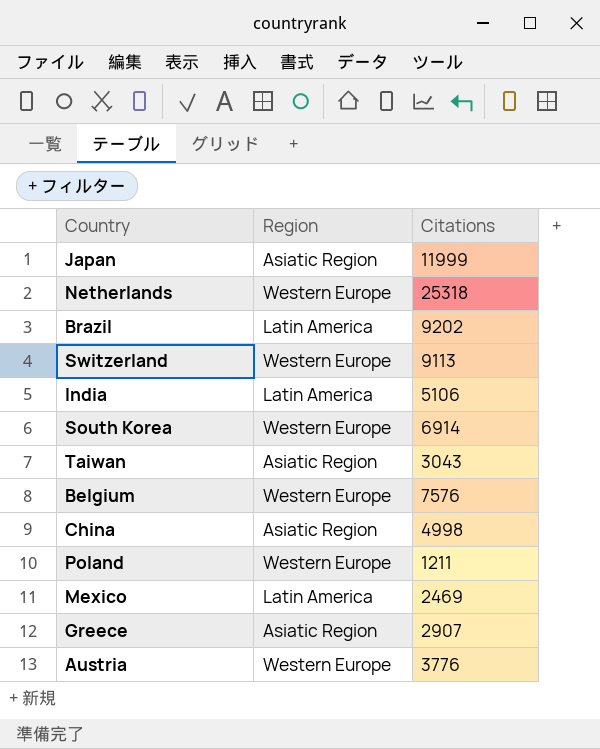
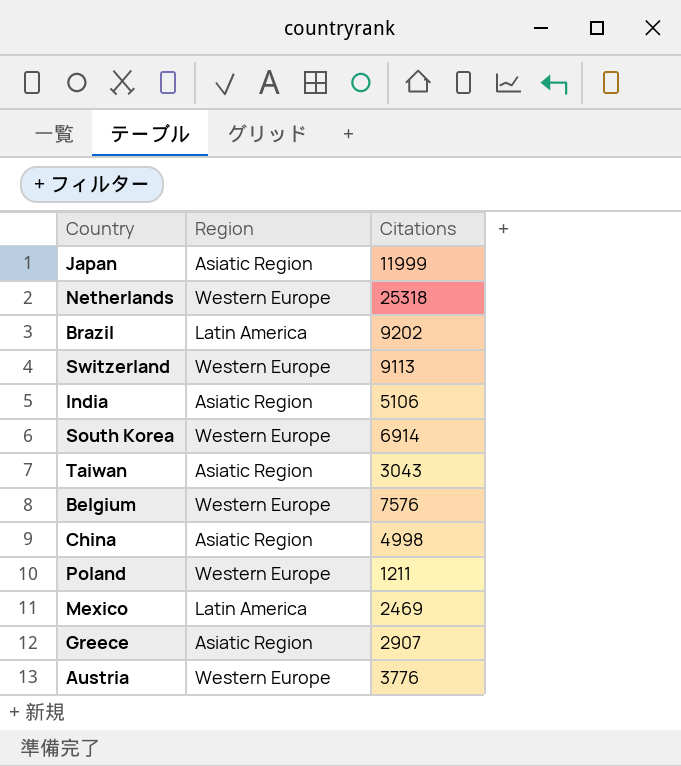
India | Region: Latin America -> Asiatic Region

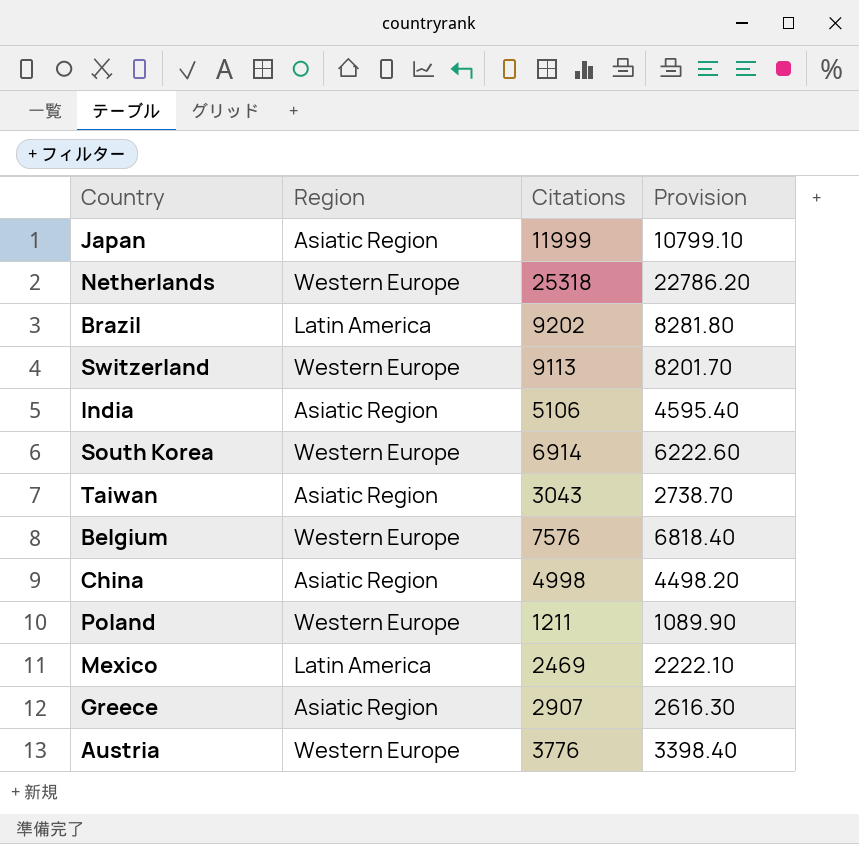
column Provision | formula: none -> [Citations] * 0.9

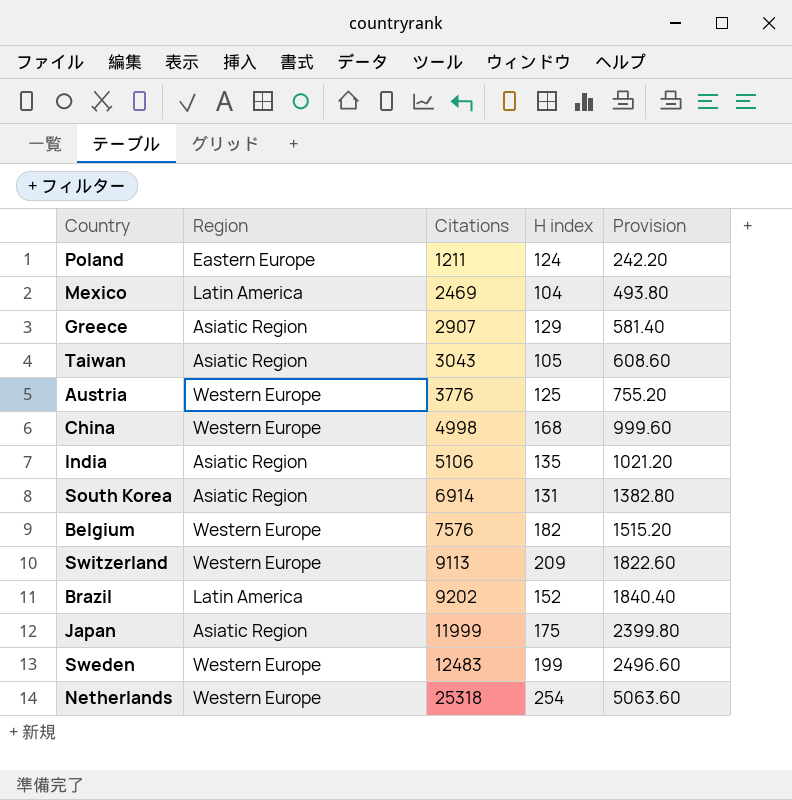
row order: none -> Citations ascending
column H index | position: none -> 4
column Provision | formula: [Citations] * 0.9 -> [Citations] * 0.2
Poland | Region: Western Europe -> Eastern Europe
China | Region: Asiatic Region -> Western Europe
South Korea | Region: Western Europe -> Asiatic Region
row Sweden: none -> Western Europe | 12483 | 199 | 2496.60

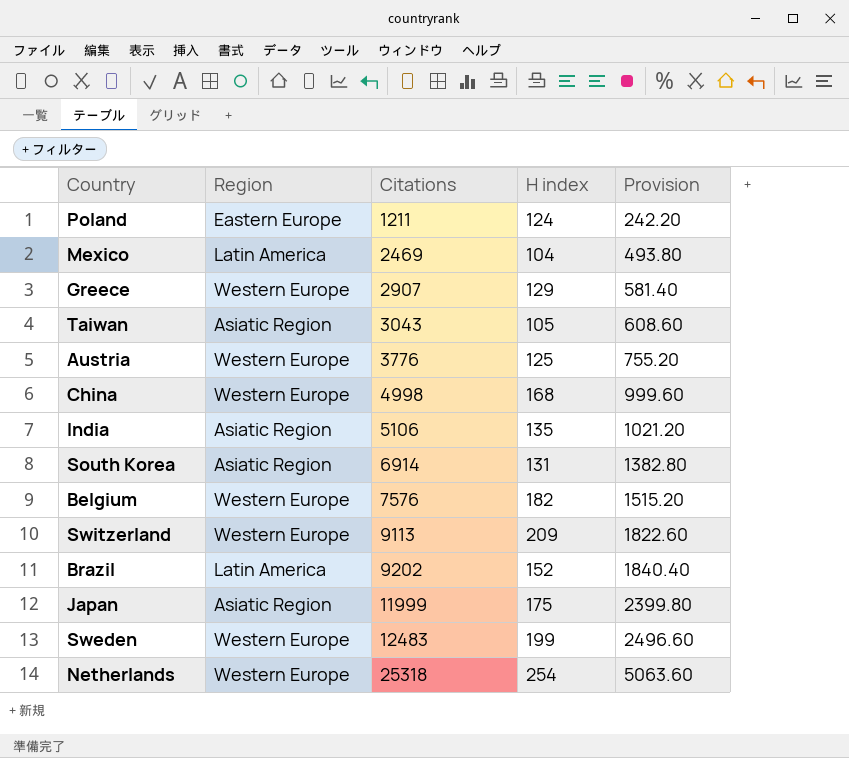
Greece | Region: Asiatic Region -> Western Europe

